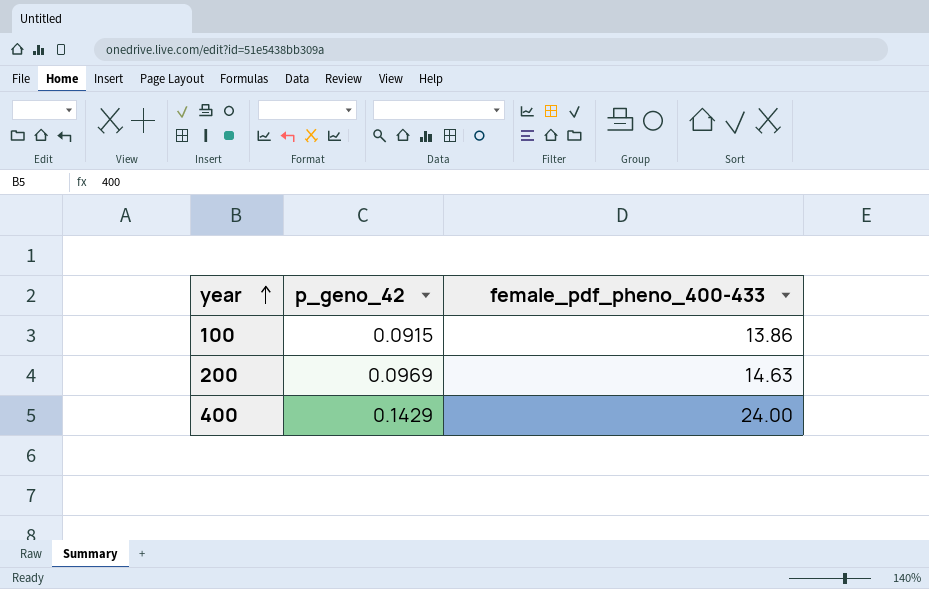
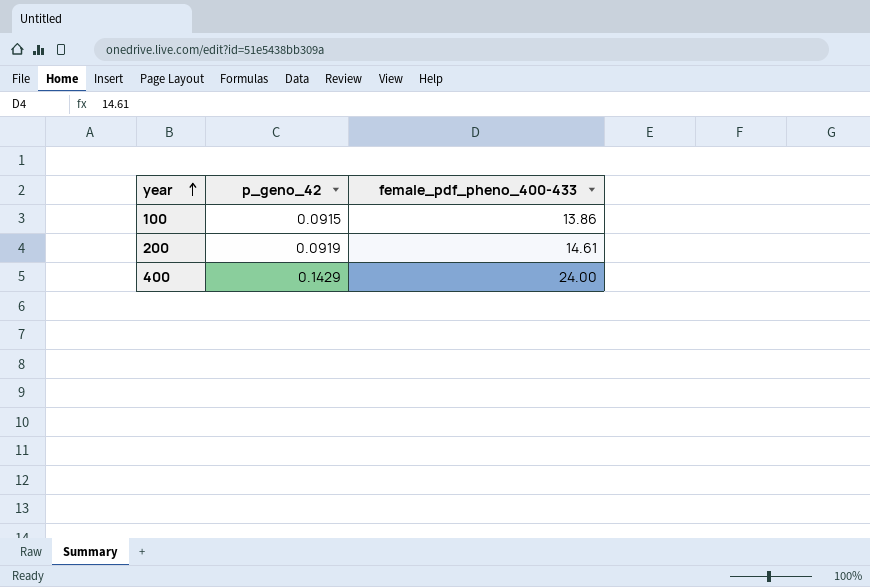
200 | p_geno_42: 0.0969 -> 0.0919
200 | female_pdf_pheno_400-433: 14.63 -> 14.61

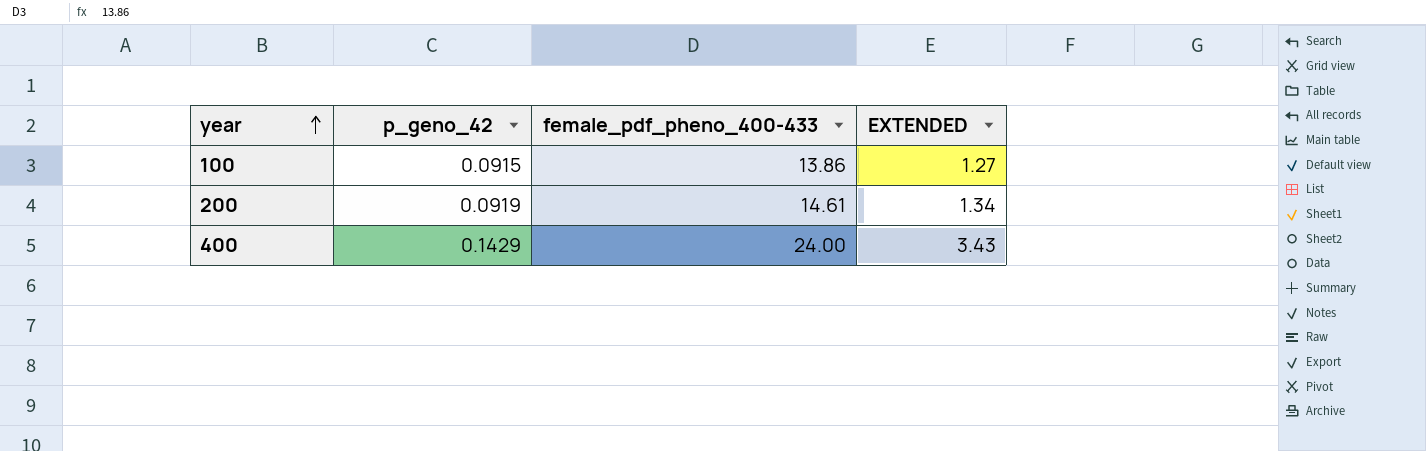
column EXTENDED | formula: none -> [p_geno_42] * [female_pdf_pheno_400-433]

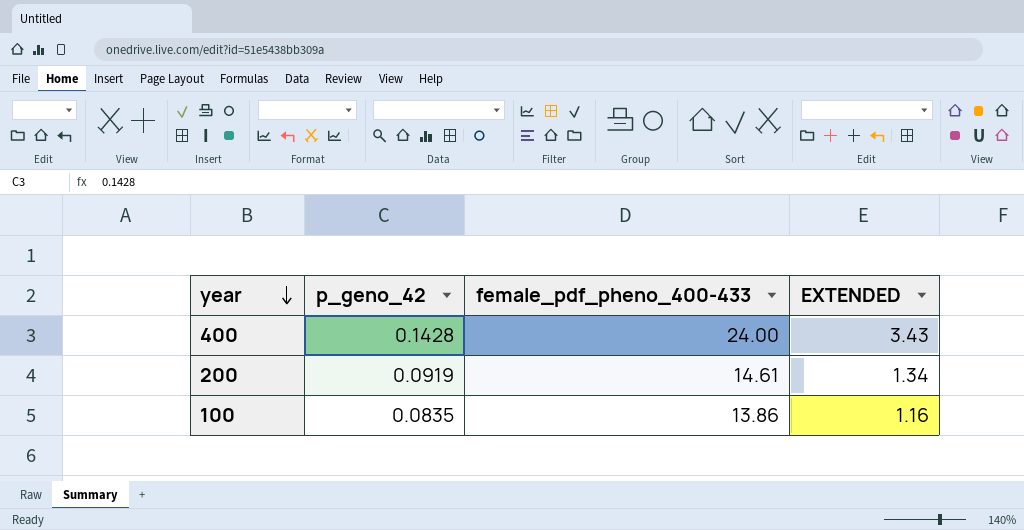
row order: year ascending -> year descending
400 | p_geno_42: 0.1429 -> 0.1428
100 | p_geno_42: 0.0915 -> 0.0835
100 | EXTENDED: 1.27 -> 1.16

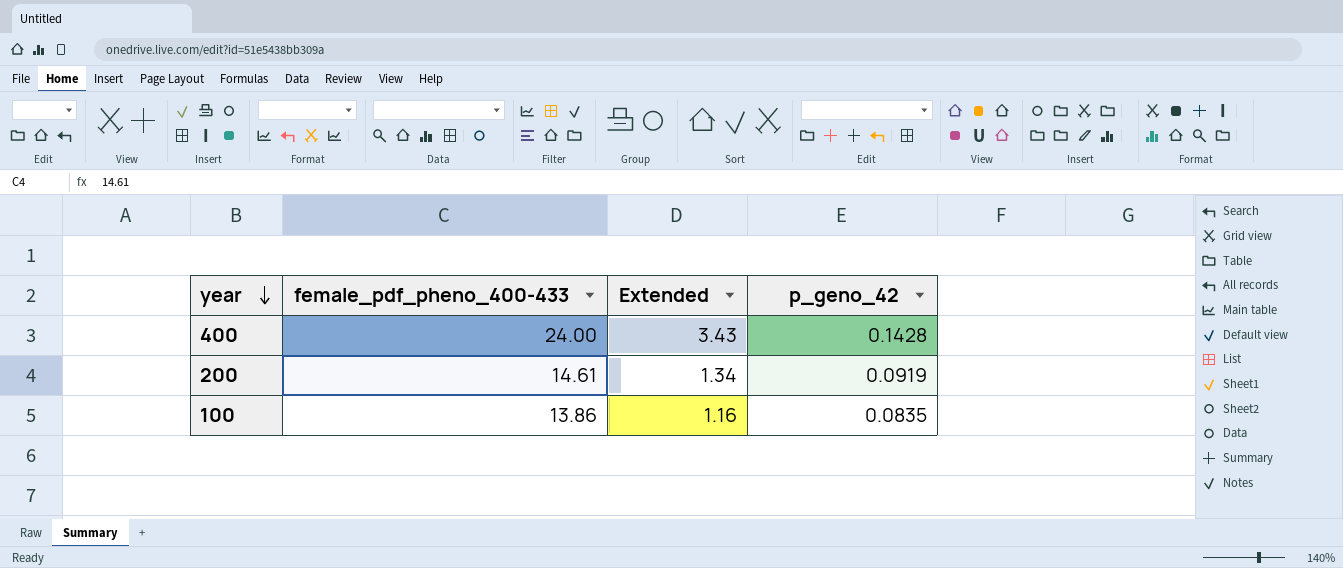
column name: EXTENDED -> Extended
column p_geno_42 | position: 2 -> 4

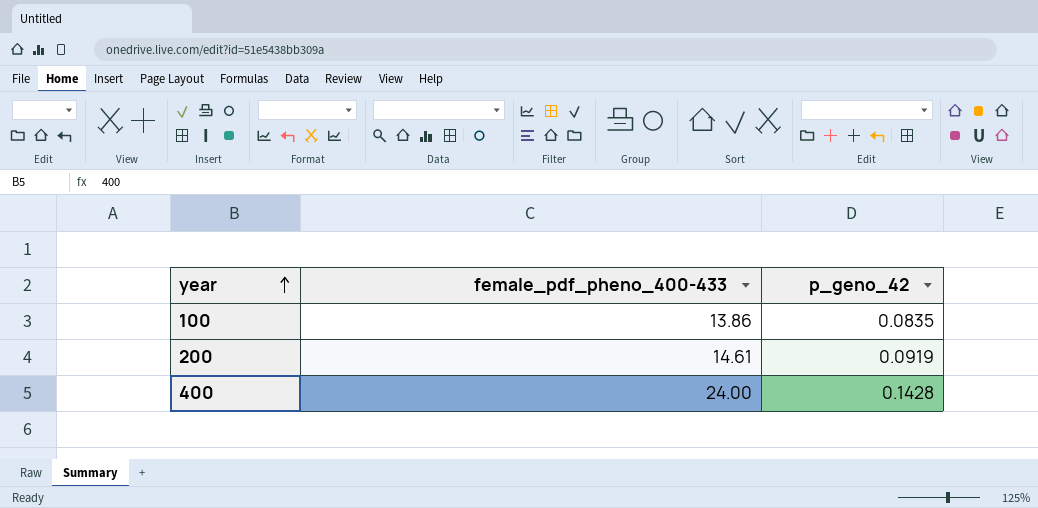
row order: year descending -> year ascending
column Extended | formula: [female_pdf_pheno_400-433] * [p_geno_42] -> none

